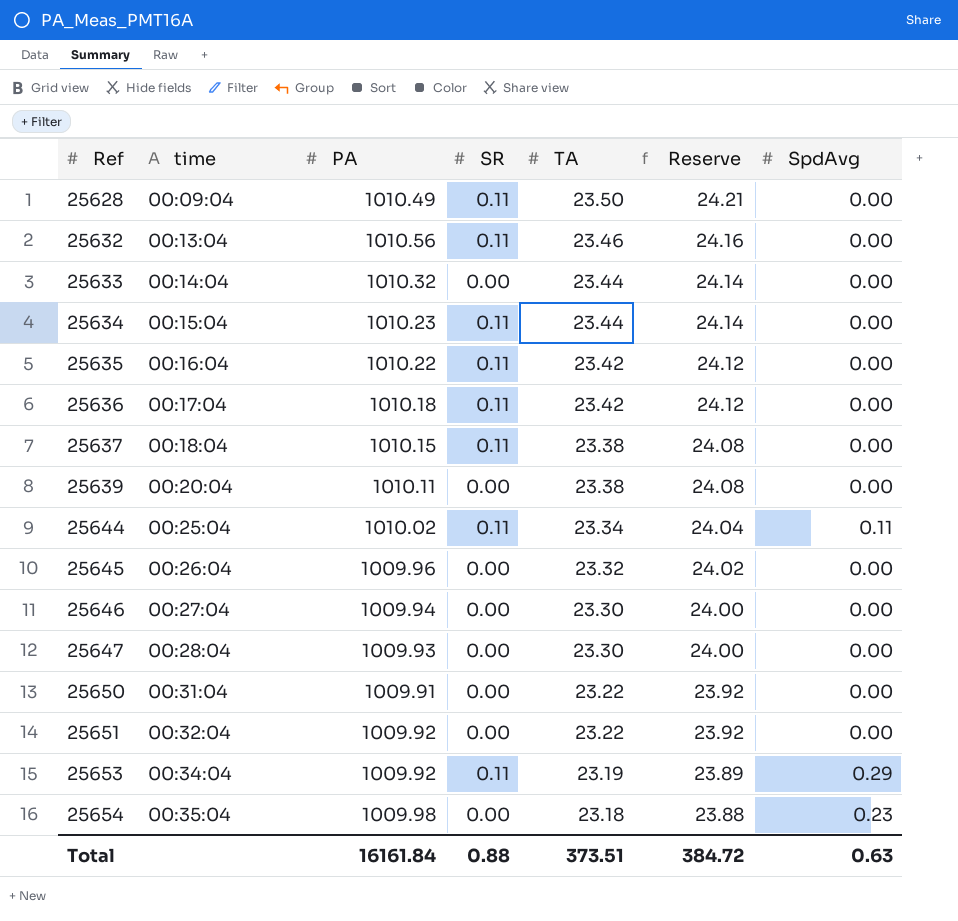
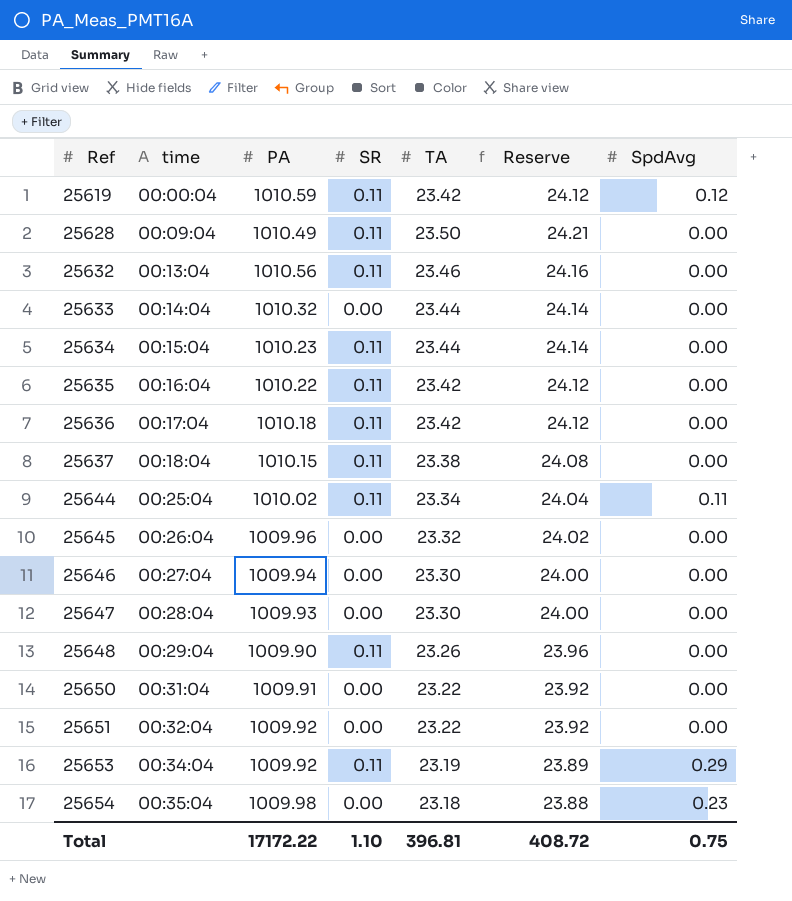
row 25639: 00:20:04 | 1010.11 | 0.00 | 23.38 | 24.08 | 0.00 -> none
row 25619: none -> 00:00:04 | 1010.59 | 0.11 | 23.42 | 24.12 | 0.12
row 25648: none -> 00:29:04 | 1009.90 | 0.11 | 23.26 | 23.96 | 0.00
Total | PA: 16161.84 -> 17172.22
Total | SR: 0.88 -> 1.10
Total | TA: 373.51 -> 396.81
Total | Reserve: 384.72 -> 408.72
Total | SpdAvg: 0.63 -> 0.75

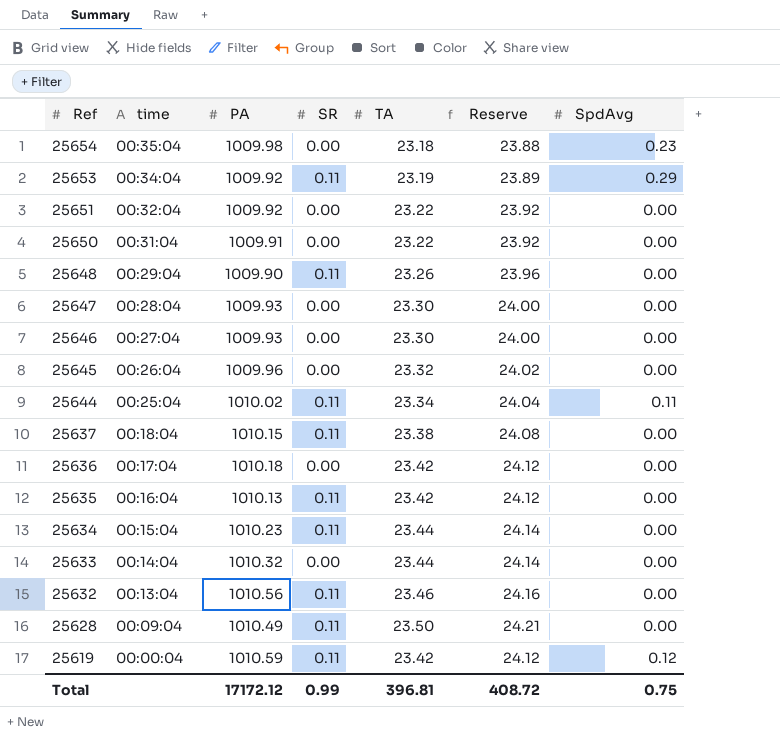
row order: Ref ascending -> Ref descending
25646 | PA: 1009.94 -> 1009.93
25636 | SR: 0.11 -> 0.00
25635 | PA: 1010.22 -> 1010.13
Total | PA: 17172.22 -> 17172.12
Total | SR: 1.10 -> 0.99

